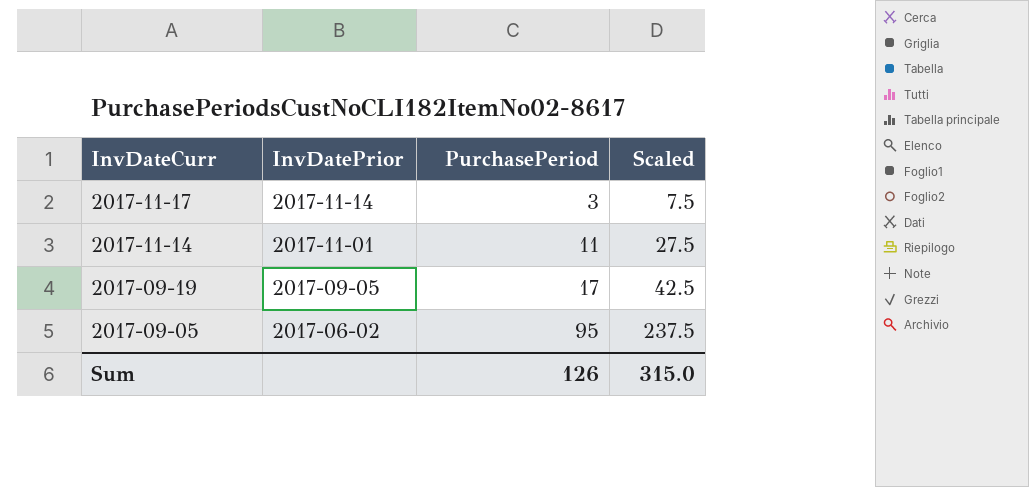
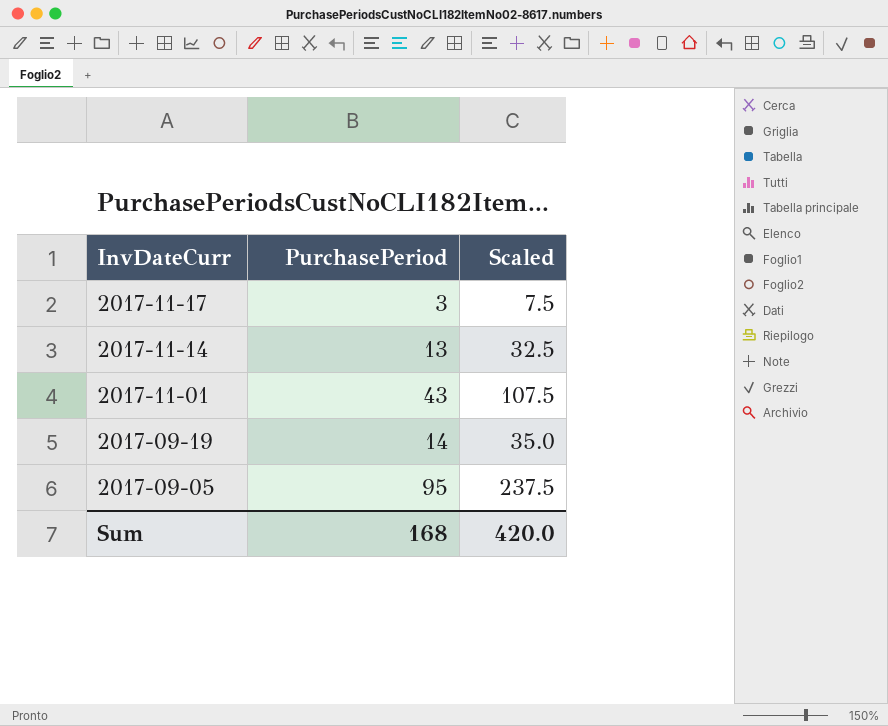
column InvDatePrior | position: 2 -> none
2017-11-14 | PurchasePeriod: 11 -> 13
2017-11-14 | Scaled: 27.5 -> 32.5
row 2017-11-01: none -> 43 | 107.5
2017-09-19 | PurchasePeriod: 17 -> 14
2017-09-19 | Scaled: 42.5 -> 35.0
Sum | PurchasePeriod: 126 -> 168
Sum | Scaled: 315.0 -> 420.0

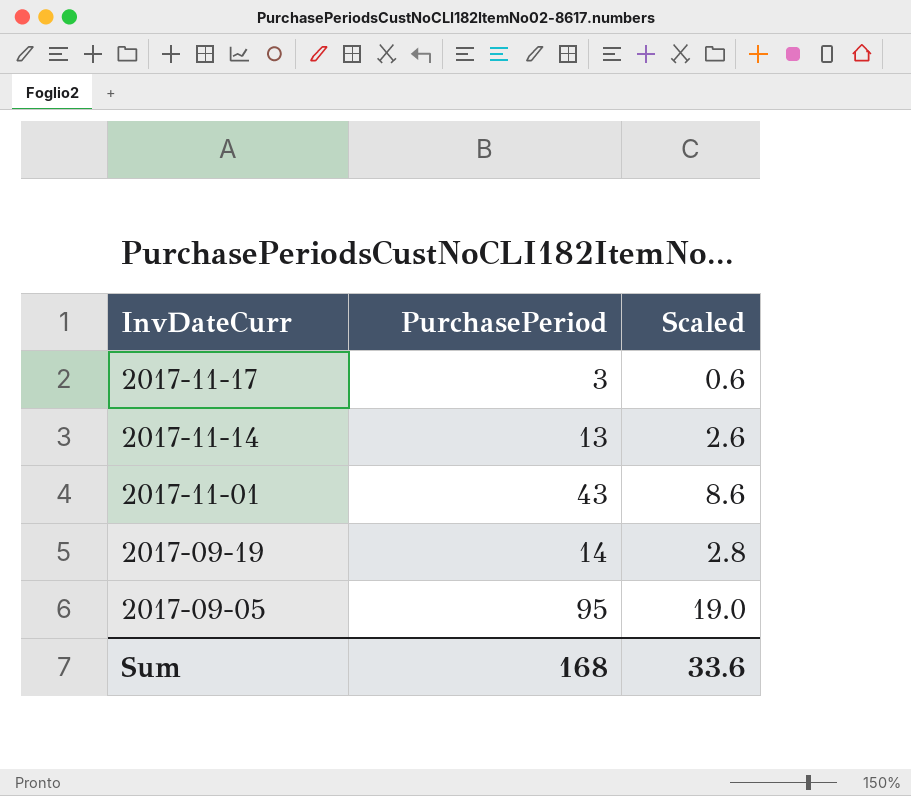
column Scaled | formula: [PurchasePeriod] * 2.5 -> [PurchasePeriod] * 0.2
Sum | Scaled: 420.0 -> 33.6

